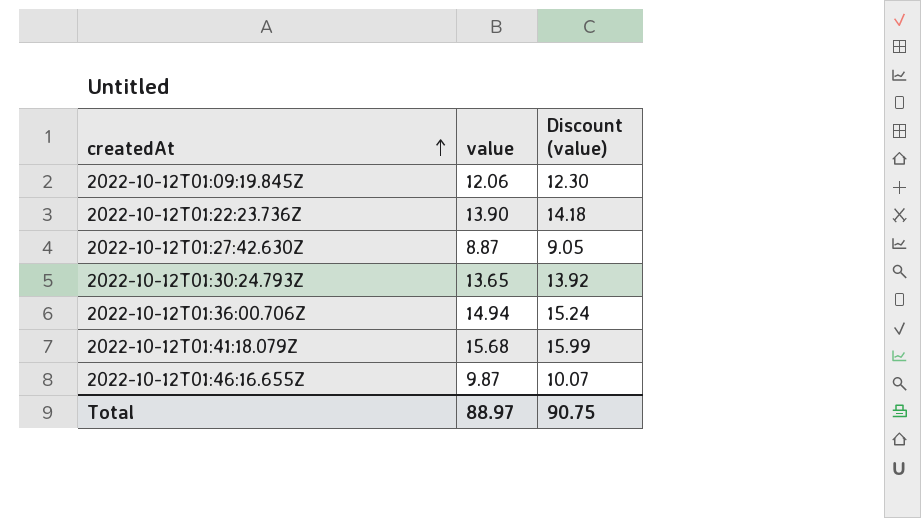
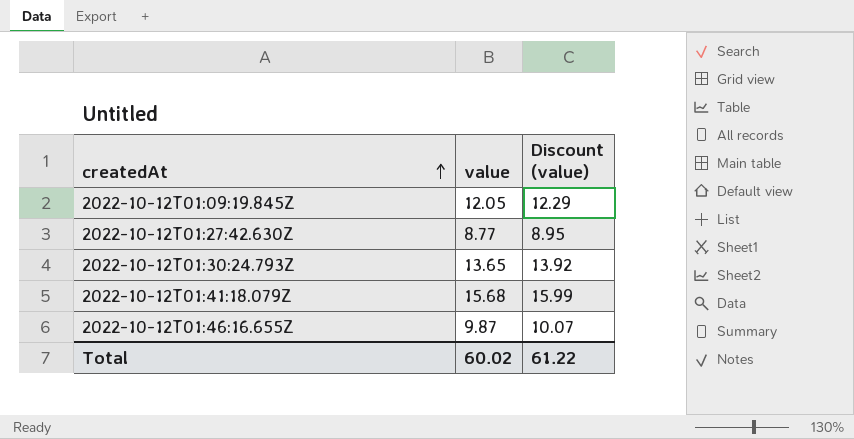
row 2022-10-12T01:22:23.736Z: 13.90 | 14.18 -> none
row 2022-10-12T01:36:00.706Z: 14.94 | 15.24 -> none
2022-10-12T01:09:19.845Z | value: 12.06 -> 12.05
2022-10-12T01:09:19.845Z | Discount (value): 12.30 -> 12.29
2022-10-12T01:27:42.630Z | value: 8.87 -> 8.77
2022-10-12T01:27:42.630Z | Discount (value): 9.05 -> 8.95
Total | value: 88.97 -> 60.02
Total | Discount (value): 90.75 -> 61.22

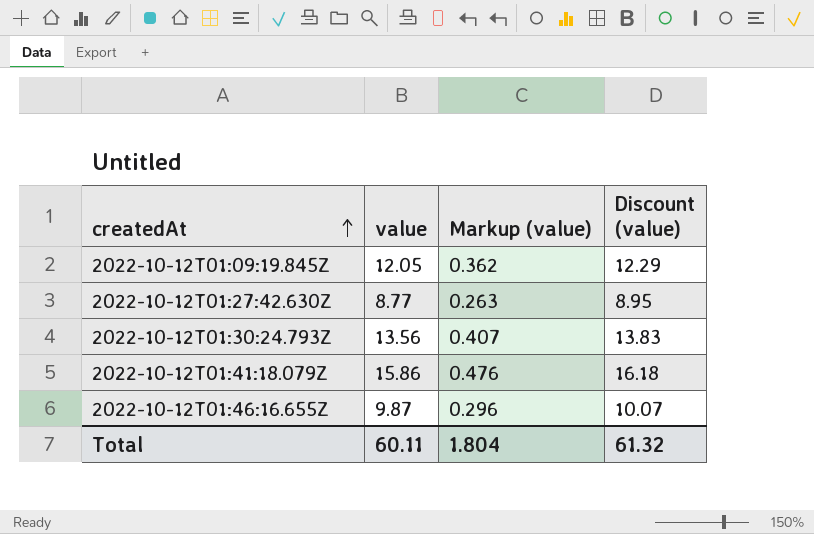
column Markup (value) | formula: none -> [value] * 0.03
2022-10-12T01:30:24.793Z | value: 13.65 -> 13.56
2022-10-12T01:30:24.793Z | Discount (value): 13.92 -> 13.83
2022-10-12T01:41:18.079Z | value: 15.68 -> 15.86
2022-10-12T01:41:18.079Z | Discount (value): 15.99 -> 16.18
Total | value: 60.02 -> 60.11
Total | Discount (value): 61.22 -> 61.32

